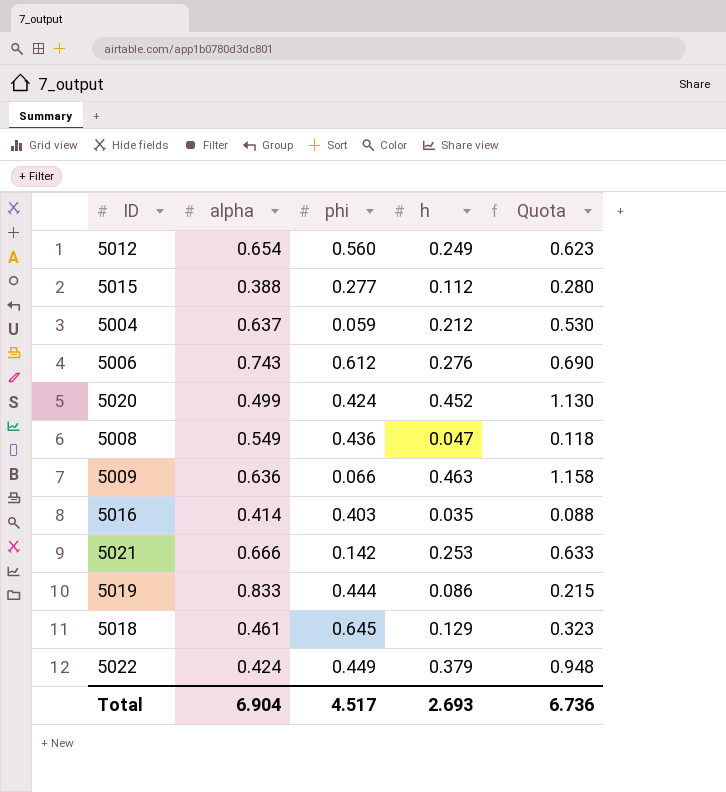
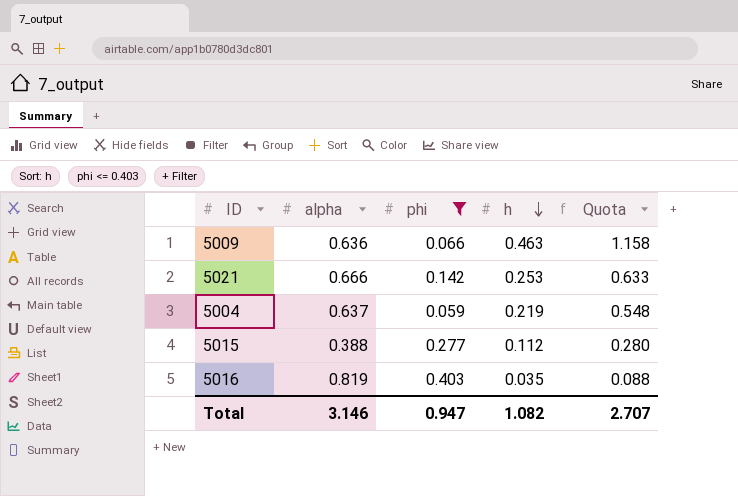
filter: none -> phi <= 0.403
row order: none -> h descending
5004 | h: 0.212 -> 0.219
5004 | Quota: 0.530 -> 0.548
5016 | alpha: 0.414 -> 0.819
Total | alpha: 6.904 -> 3.146
Total | phi: 4.517 -> 0.947
Total | h: 2.693 -> 1.082
Total | Quota: 6.736 -> 2.707

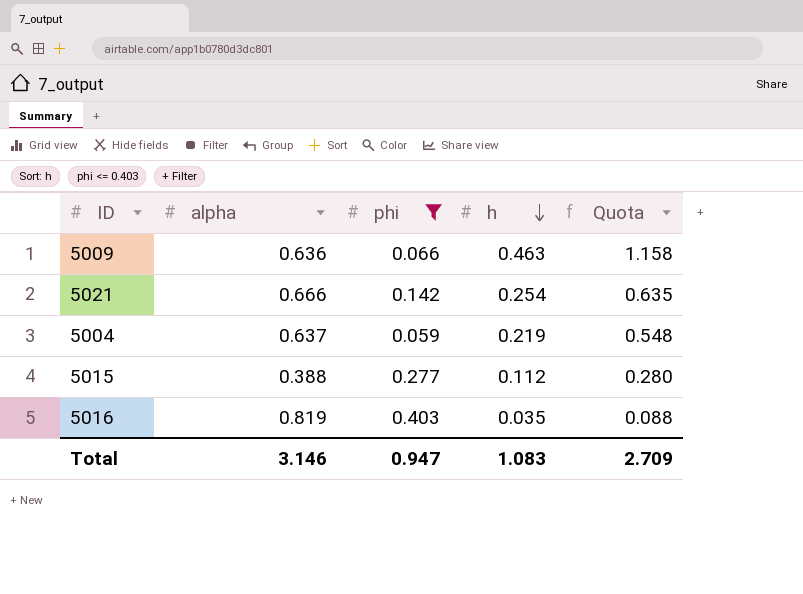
5021 | h: 0.253 -> 0.254
5021 | Quota: 0.633 -> 0.635
Total | h: 1.082 -> 1.083
Total | Quota: 2.707 -> 2.709

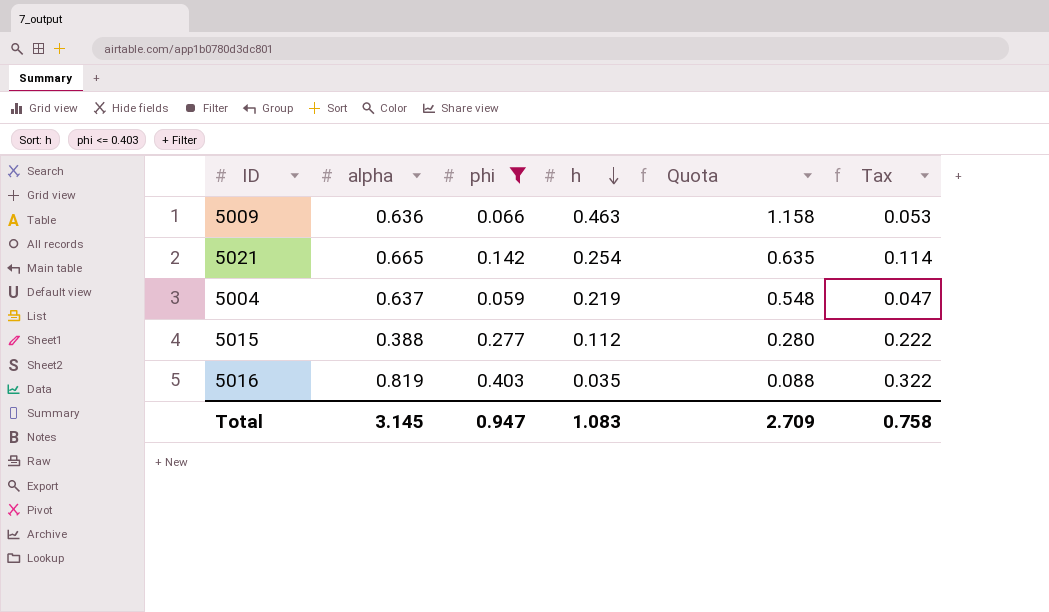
column Tax | formula: none -> [phi] * 0.8
5021 | alpha: 0.666 -> 0.665
Total | alpha: 3.146 -> 3.145

